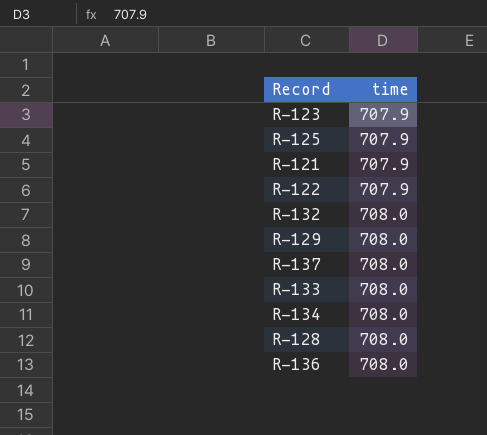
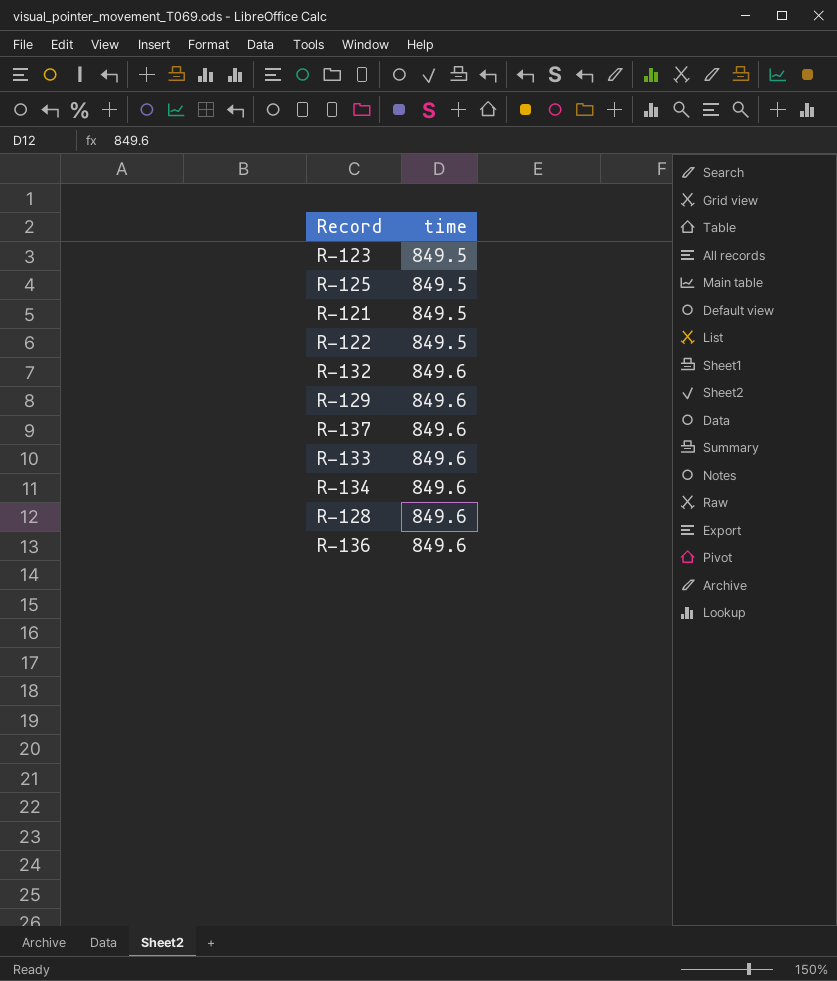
R-123 | time: 707.9 -> 849.5
R-125 | time: 707.9 -> 849.5
R-121 | time: 707.9 -> 849.5
R-122 | time: 707.9 -> 849.5
R-132 | time: 708.0 -> 849.6
R-129 | time: 708.0 -> 849.6
R-137 | time: 708.0 -> 849.6
R-133 | time: 708.0 -> 849.6
R-134 | time: 708.0 -> 849.6
R-128 | time: 708.0 -> 849.6
R-136 | time: 708.0 -> 849.6

